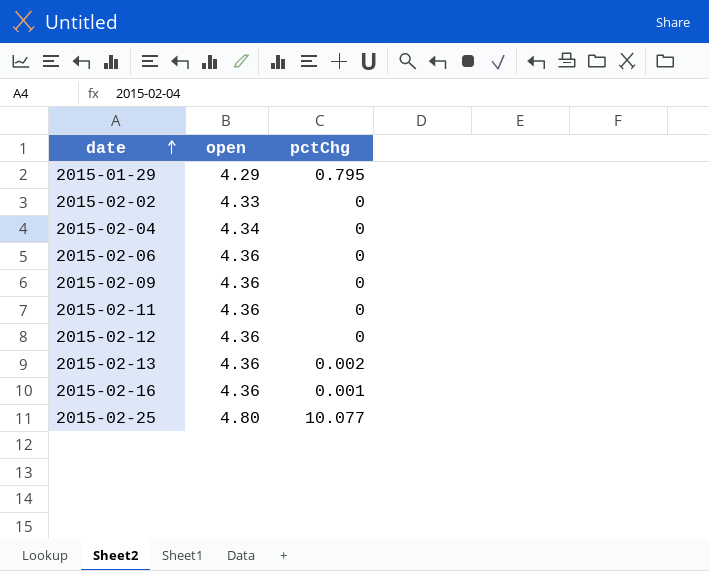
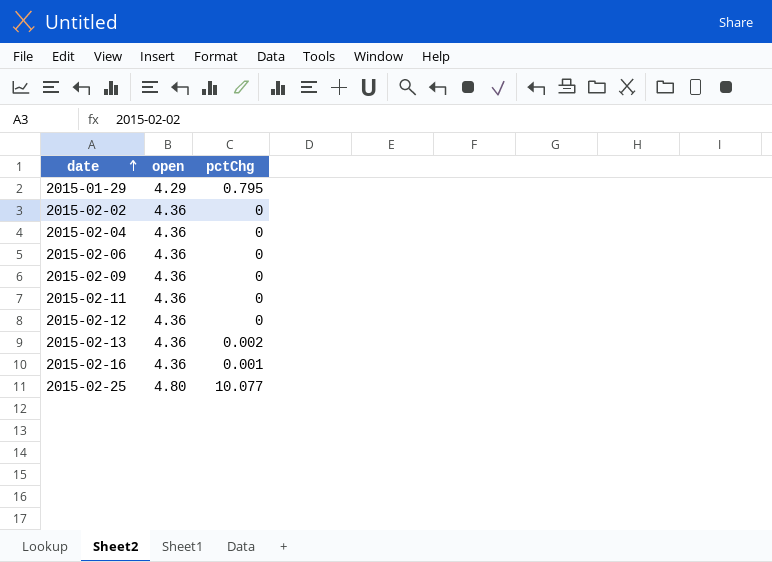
2015-02-02 | open: 4.33 -> 4.36
2015-02-04 | open: 4.34 -> 4.36

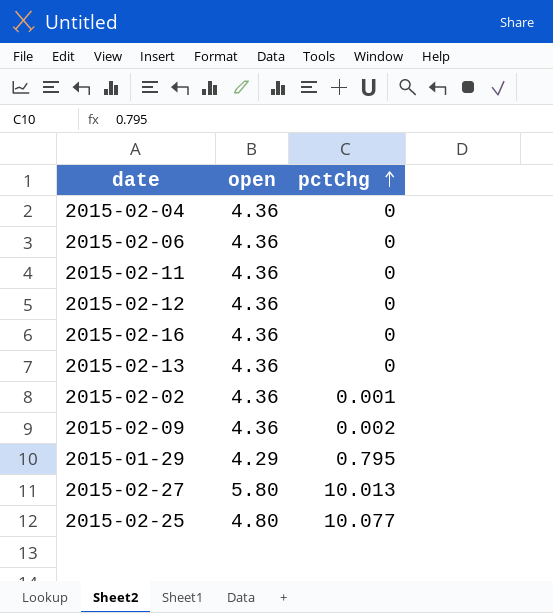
row order: date ascending -> pctChg ascending
2015-02-16 | pctChg: 0.001 -> 0
2015-02-13 | pctChg: 0.002 -> 0
2015-02-02 | pctChg: 0 -> 0.001
2015-02-09 | pctChg: 0 -> 0.002
row 2015-02-27: none -> 5.80 | 10.013

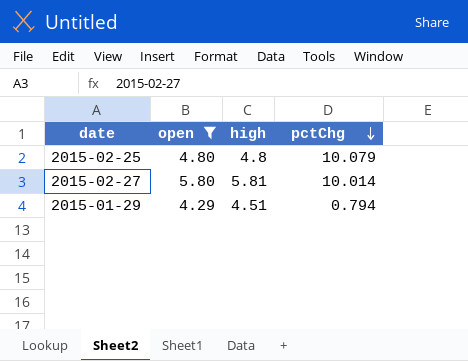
filter: none -> open != 4.36
row order: pctChg ascending -> pctChg descending
column high | position: none -> 3
2015-02-25 | pctChg: 10.077 -> 10.079
2015-02-27 | pctChg: 10.013 -> 10.014
2015-01-29 | pctChg: 0.795 -> 0.794

